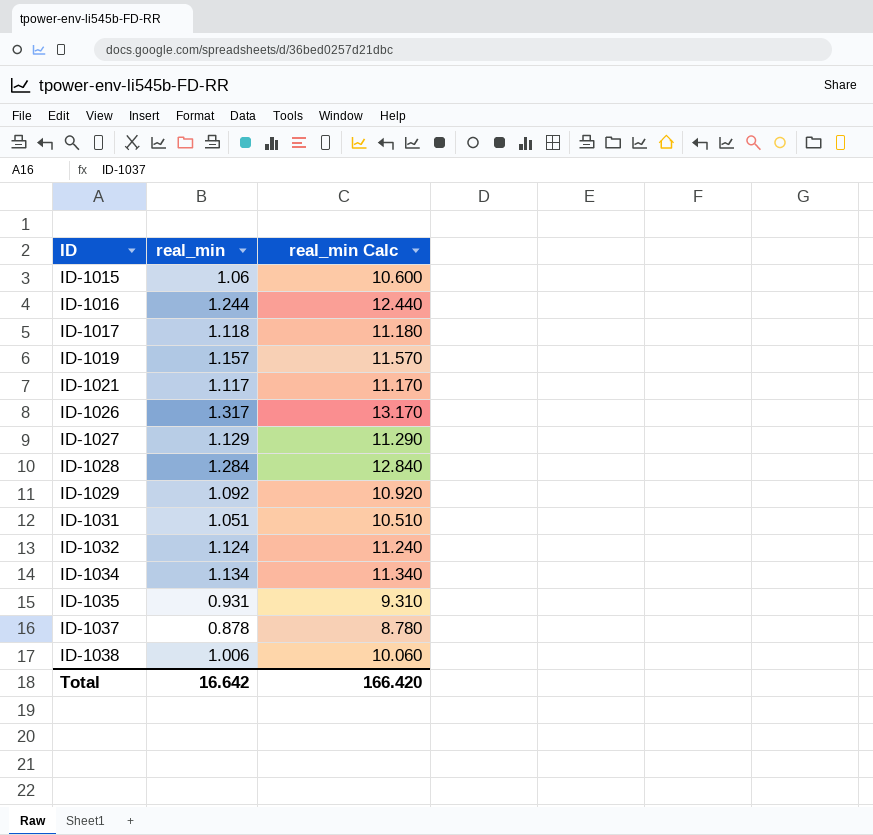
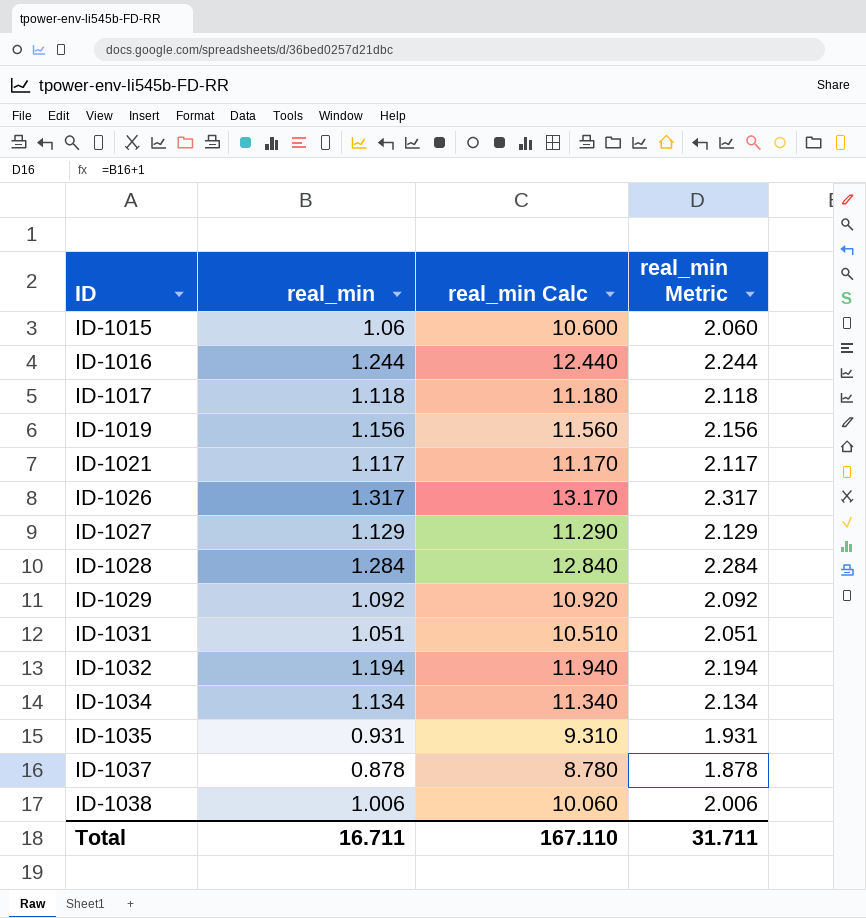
column real_min Metric | formula: none -> [real_min] + 1
ID-1019 | real_min: 1.157 -> 1.156
ID-1019 | real_min Calc: 11.570 -> 11.560
ID-1032 | real_min: 1.124 -> 1.194
ID-1032 | real_min Calc: 11.240 -> 11.940
Total | real_min: 16.642 -> 16.711
Total | real_min Calc: 166.420 -> 167.110

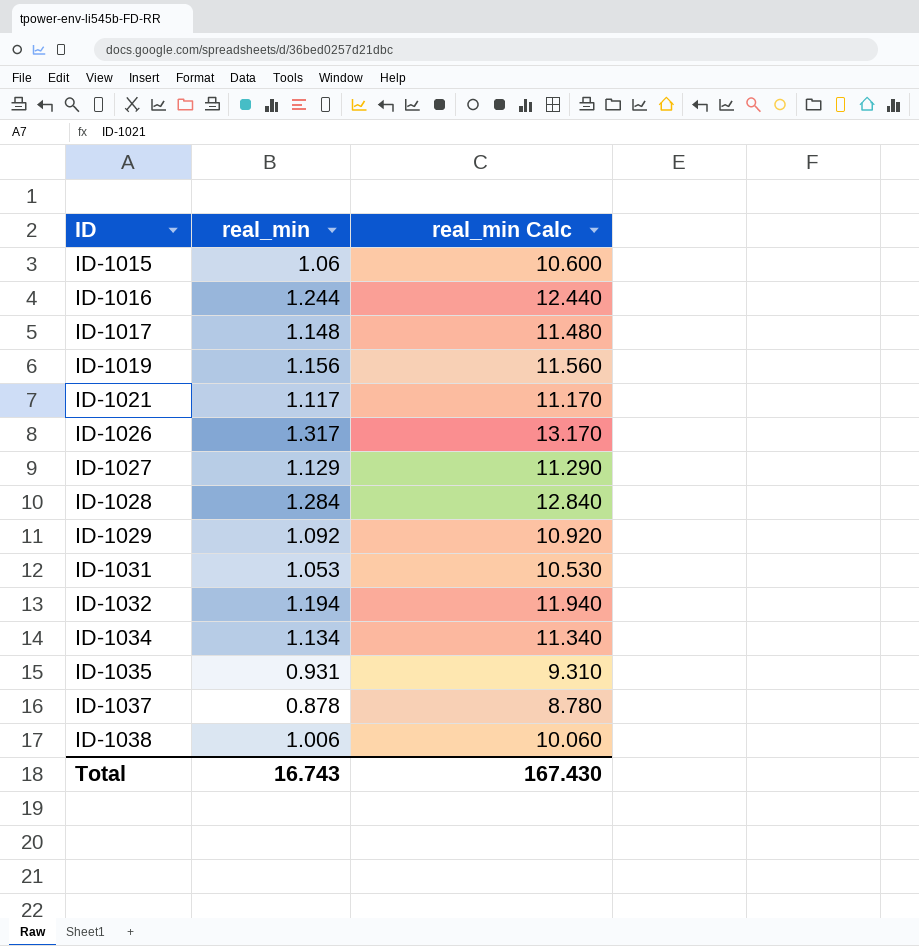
column real_min Metric | formula: [real_min] + 1 -> none
ID-1017 | real_min: 1.118 -> 1.148
ID-1017 | real_min Calc: 11.180 -> 11.480
ID-1031 | real_min: 1.051 -> 1.053
ID-1031 | real_min Calc: 10.510 -> 10.530
Total | real_min: 16.711 -> 16.743
Total | real_min Calc: 167.110 -> 167.430

